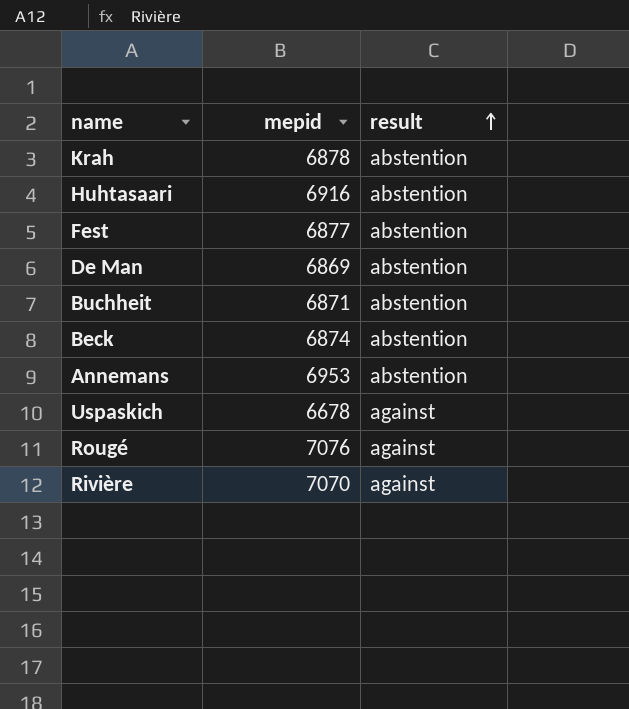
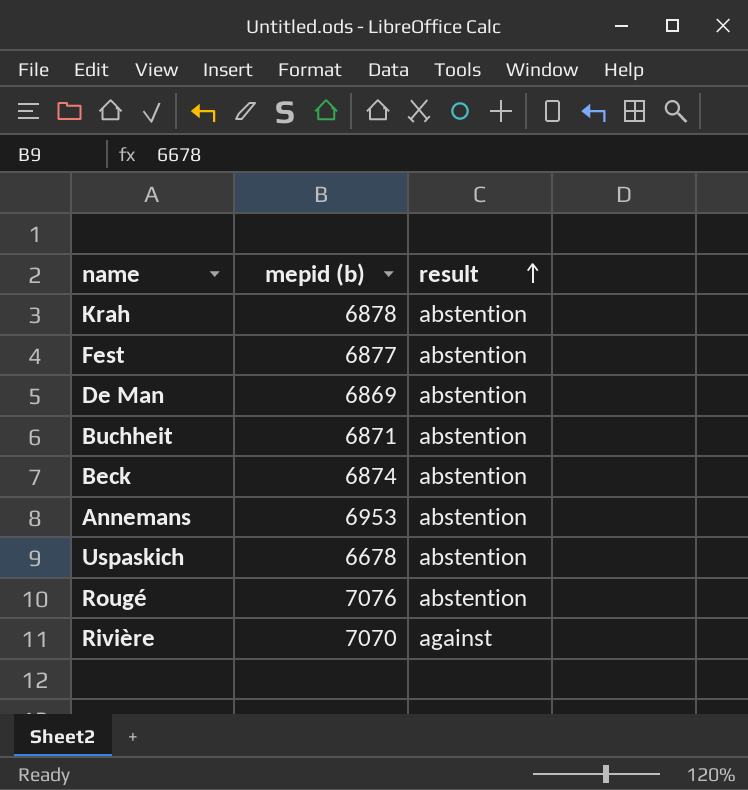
column name: mepid -> mepid (b)
row Huhtasaari: 6916 | abstention -> none
Uspaskich | result: against -> abstention
Rougé | result: against -> abstention

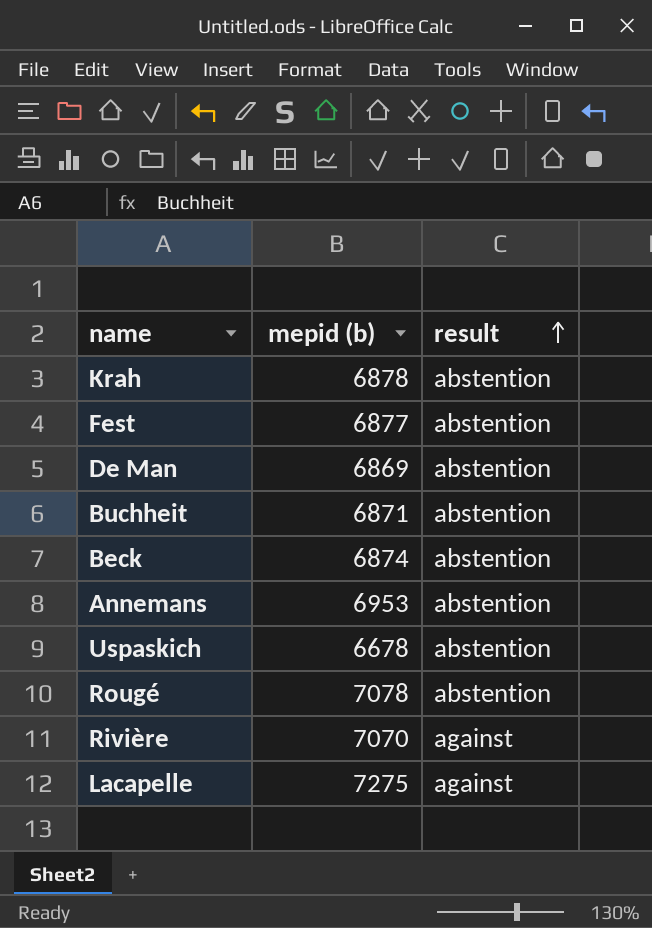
Rougé | mepid (b): 7076 -> 7078
row Lacapelle: none -> 7275 | against

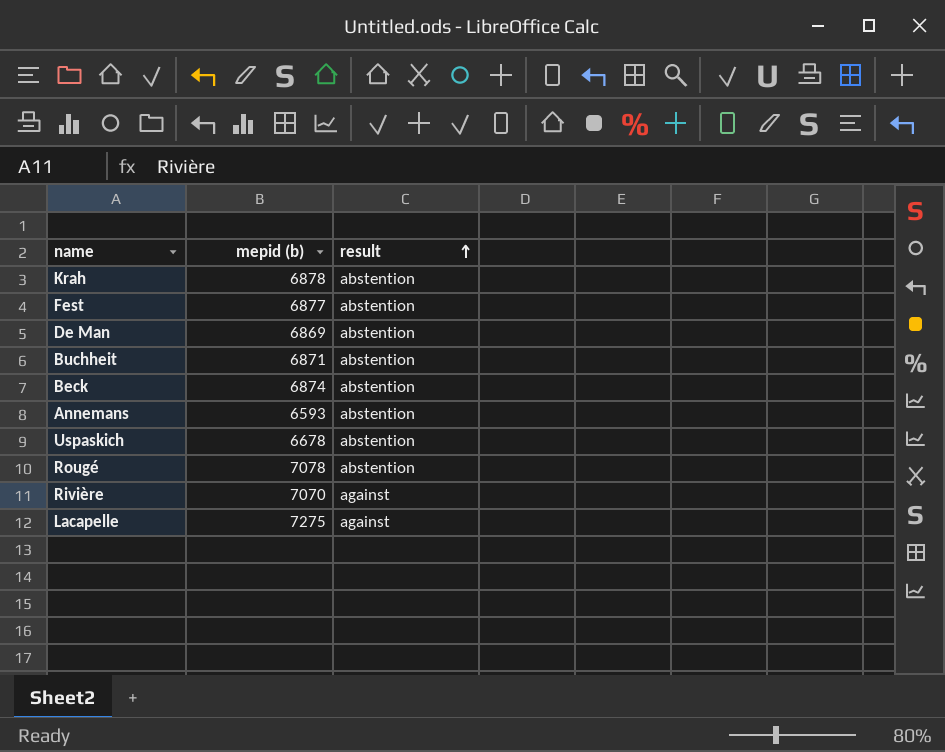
Annemans | mepid (b): 6953 -> 6593

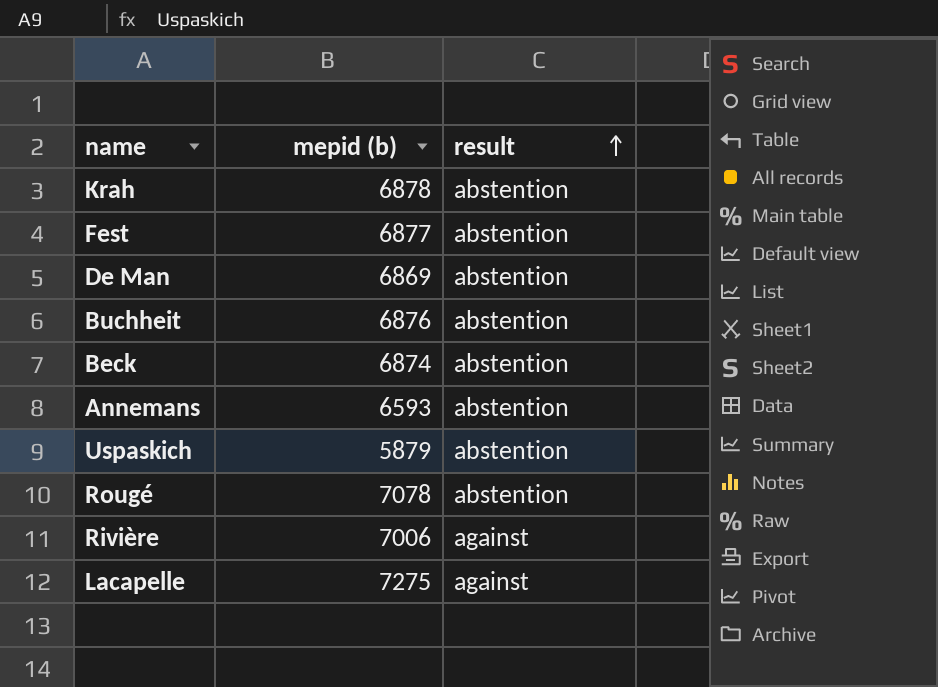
Buchheit | mepid (b): 6871 -> 6876
Uspaskich | mepid (b): 6678 -> 5879
Rivière | mepid (b): 7070 -> 7006

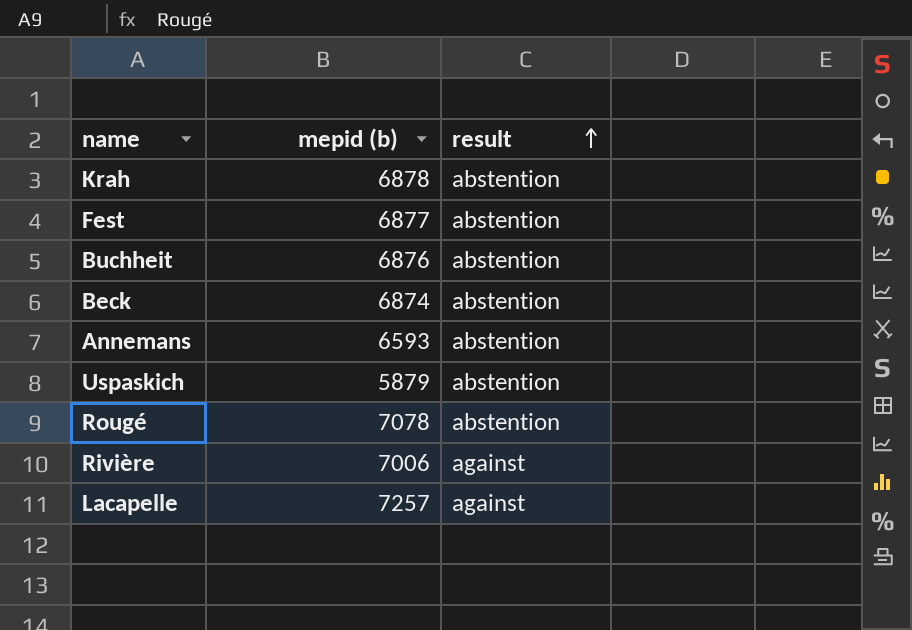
row De Man: 6869 | abstention -> none
Lacapelle | mepid (b): 7275 -> 7257

